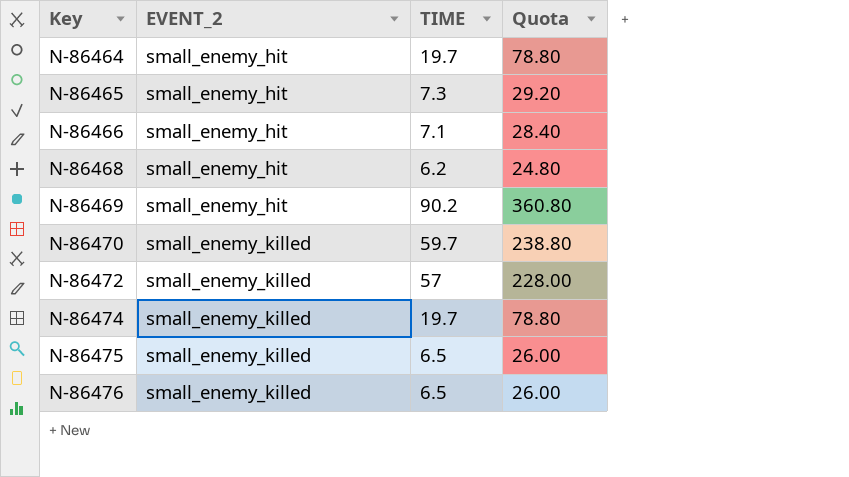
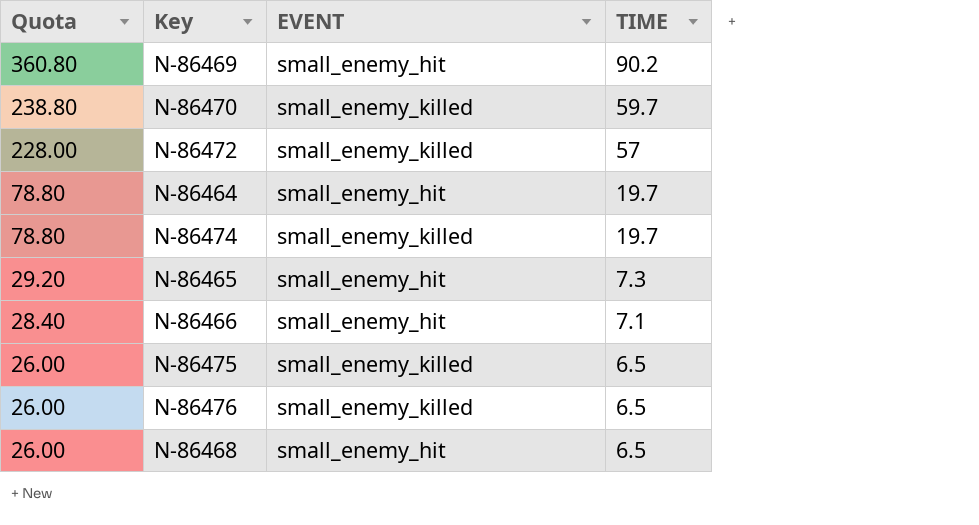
row order: Key ascending -> Quota descending
column Quota | position: 4 -> 1
column name: EVENT_2 -> EVENT
N-86468 | Quota: 24.80 -> 26.00
N-86468 | TIME: 6.2 -> 6.5

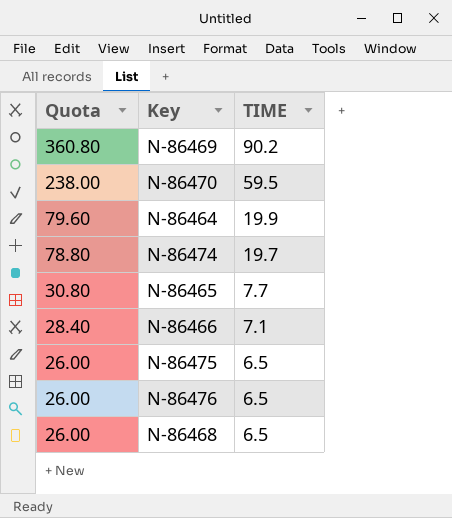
column EVENT | position: 3 -> none
row N-86472: 228.00 | small_enemy_killed | 57 -> none
N-86470 | Quota: 238.80 -> 238.00
N-86470 | TIME: 59.7 -> 59.5
N-86464 | Quota: 78.80 -> 79.60
N-86464 | TIME: 19.7 -> 19.9
N-86465 | Quota: 29.20 -> 30.80
N-86465 | TIME: 7.3 -> 7.7

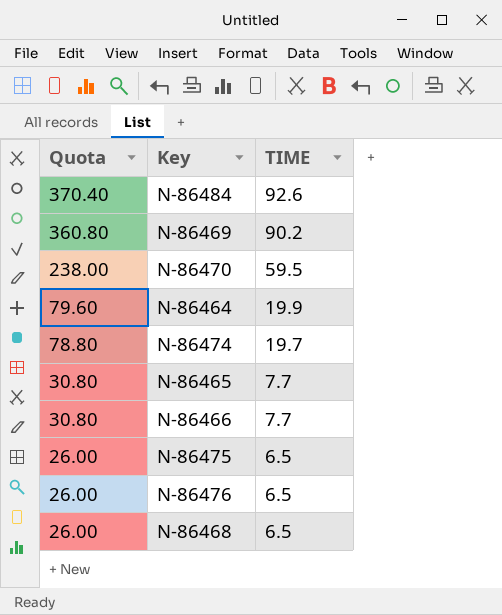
row N-86484: none -> 370.40 | 92.6
N-86466 | Quota: 28.40 -> 30.80
N-86466 | TIME: 7.1 -> 7.7

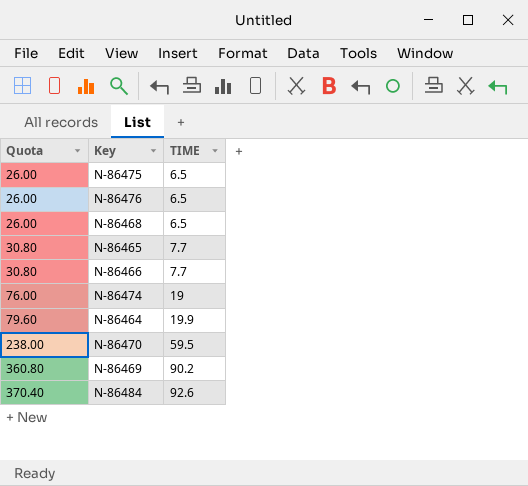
row order: Quota descending -> Quota ascending
N-86474 | Quota: 78.80 -> 76.00
N-86474 | TIME: 19.7 -> 19

